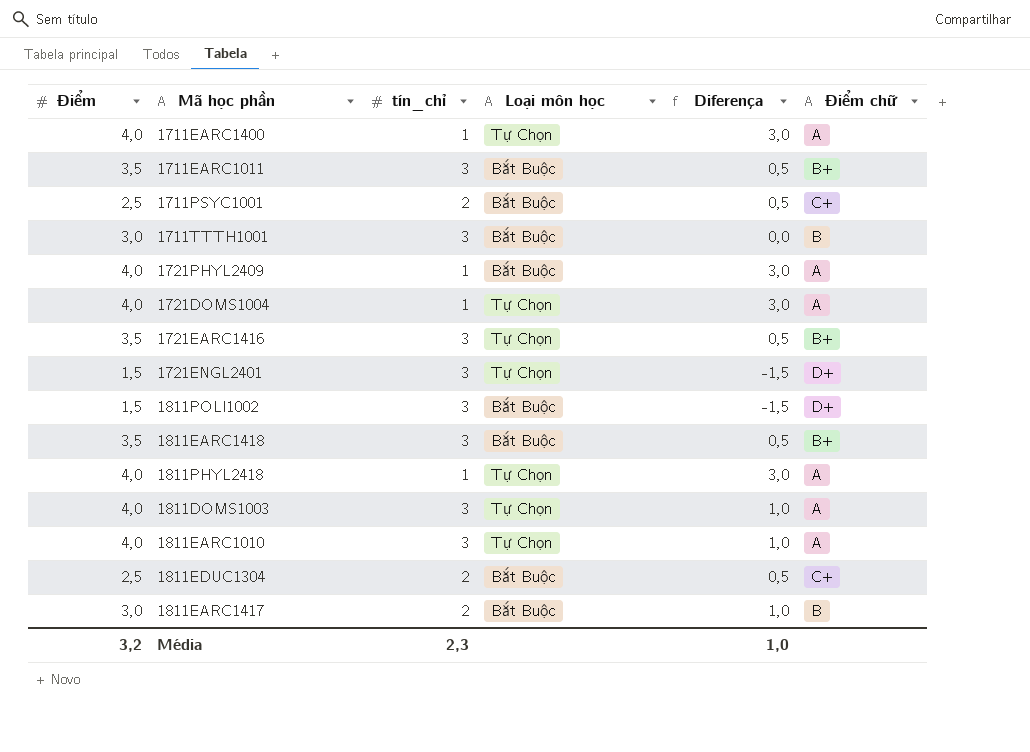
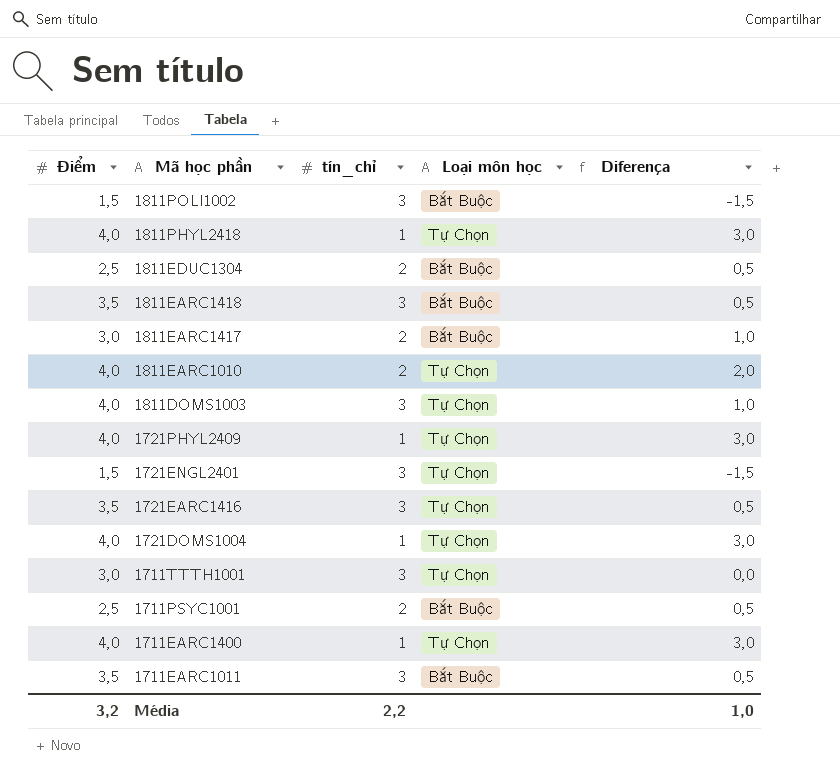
row order: none -> Mã học phần descending
column Điểm chữ | position: 6 -> none
1811EARC1010 | tín_chỉ: 3 -> 2
1811EARC1010 | Diferença: 1,0 -> 2,0
1721PHYL2409 | Loại môn học: Bắt Buộc -> Tự Chọn
1711TTTH1001 | Loại môn học: Bắt Buộc -> Tự Chọn
Média | tín_chỉ: 2,3 -> 2,2

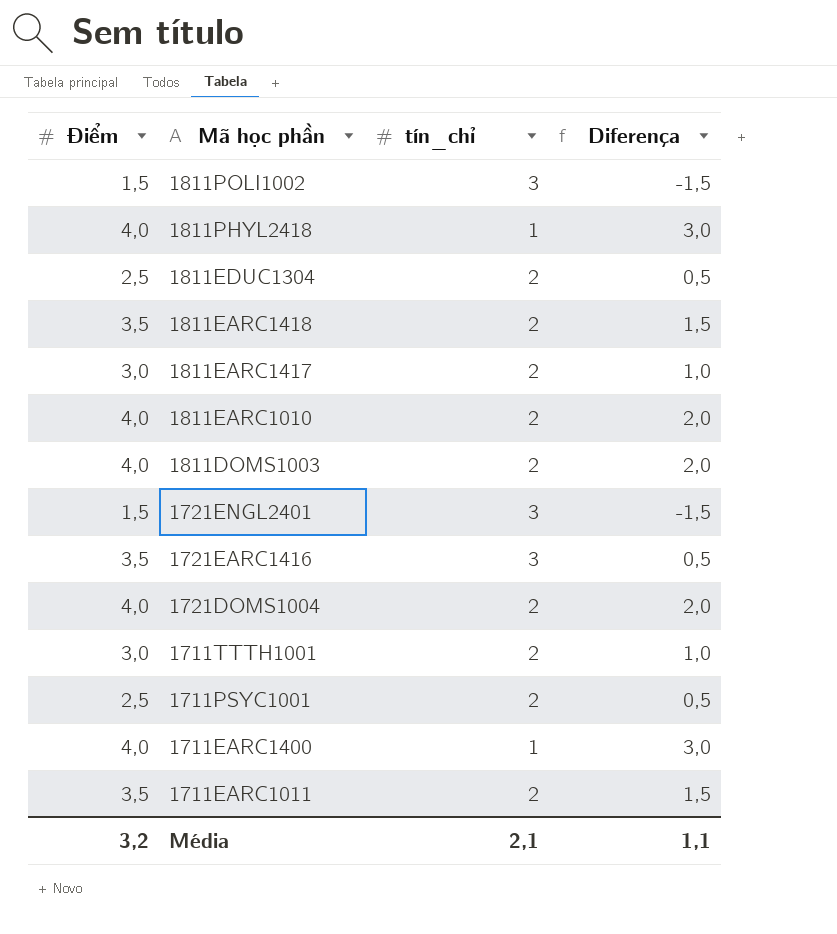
column Loại môn học | position: 4 -> none
row 1721PHYL2409: 4,0 | 1 | Tự Chọn | 3,0 -> none
1811EARC1418 | tín_chỉ: 3 -> 2
1811EARC1418 | Diferença: 0,5 -> 1,5
1811DOMS1003 | tín_chỉ: 3 -> 2
1811DOMS1003 | Diferença: 1,0 -> 2,0
1721DOMS1004 | tín_chỉ: 1 -> 2
1721DOMS1004 | Diferença: 3,0 -> 2,0
1711TTTH1001 | tín_chỉ: 3 -> 2
1711TTTH1001 | Diferença: 0,0 -> 1,0
1711EARC1011 | tín_chỉ: 3 -> 2
1711EARC1011 | Diferença: 0,5 -> 1,5
Média | tín_chỉ: 2,2 -> 2,1
Média | Diferença: 1,0 -> 1,1

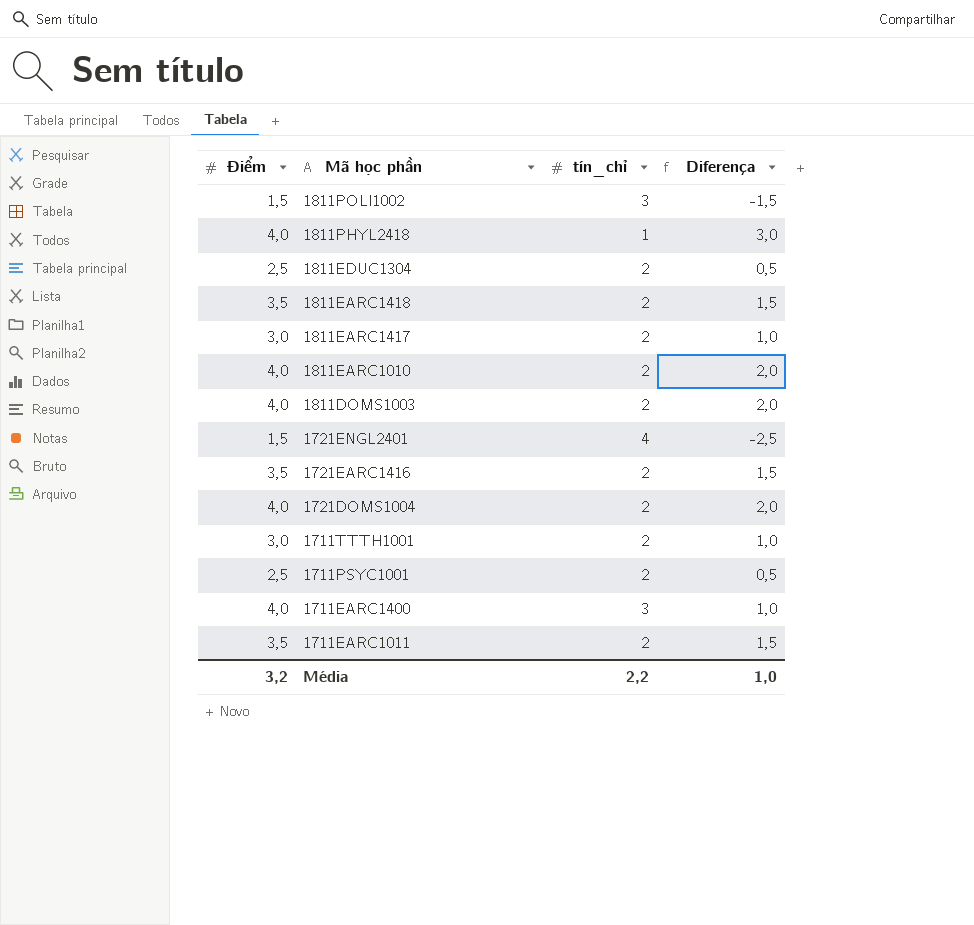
1721ENGL2401 | tín_chỉ: 3 -> 4
1721ENGL2401 | Diferença: -1,5 -> -2,5
1721EARC1416 | tín_chỉ: 3 -> 2
1721EARC1416 | Diferença: 0,5 -> 1,5
1711EARC1400 | tín_chỉ: 1 -> 3
1711EARC1400 | Diferença: 3,0 -> 1,0
Média | tín_chỉ: 2,1 -> 2,2
Média | Diferença: 1,1 -> 1,0

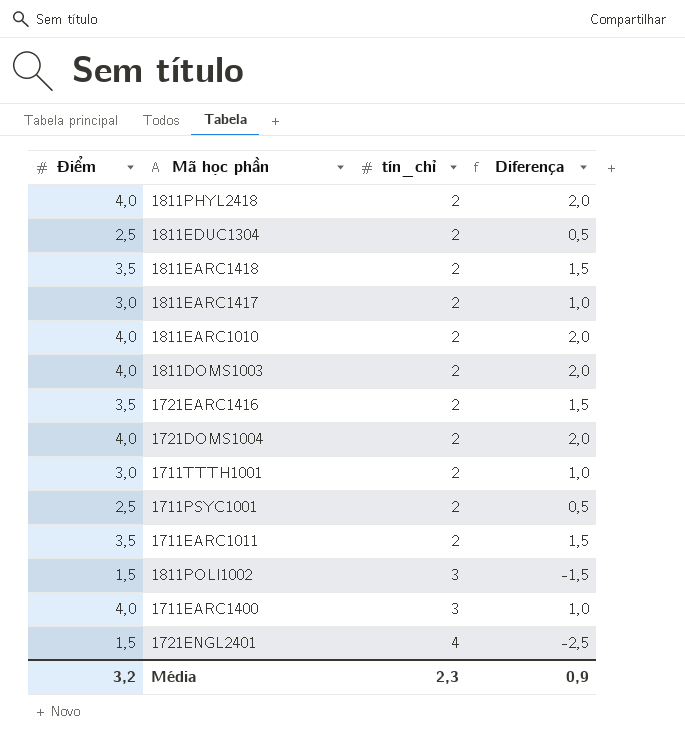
row order: Mã học phần descending -> tín_chỉ ascending
1811PHYL2418 | tín_chỉ: 1 -> 2
1811PHYL2418 | Diferença: 3,0 -> 2,0
Média | tín_chỉ: 2,2 -> 2,3
Média | Diferença: 1,0 -> 0,9

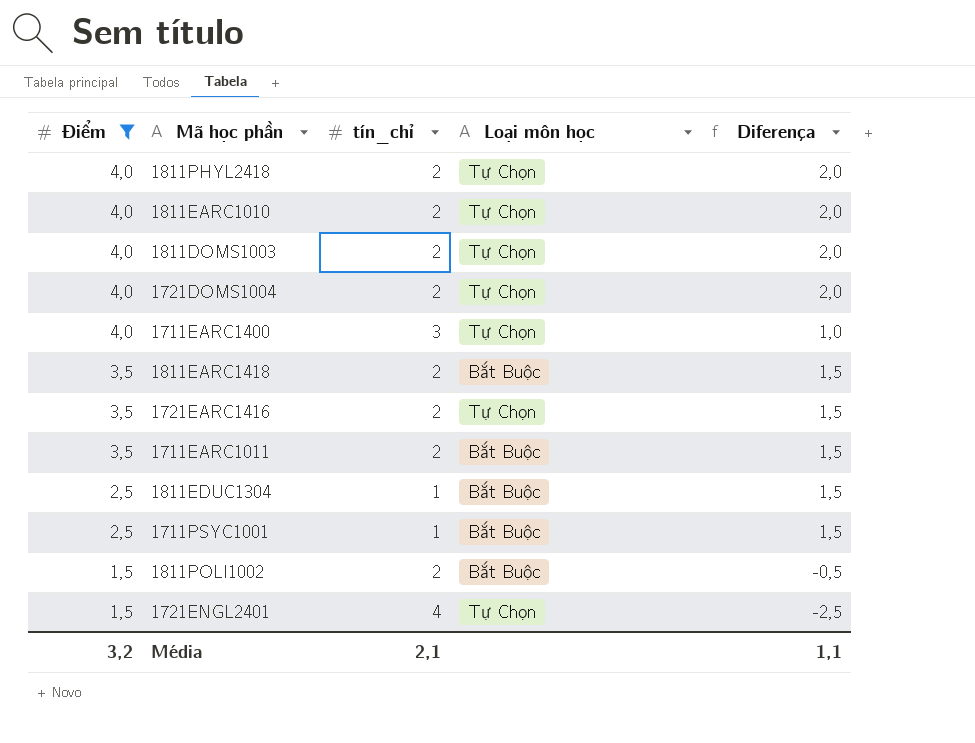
filter: none -> Điểm != 3,0
row order: tín_chỉ ascending -> Điểm descending
column Loại môn học | position: none -> 4
1811EDUC1304 | tín_chỉ: 2 -> 1
1811EDUC1304 | Diferença: 0,5 -> 1,5
1711PSYC1001 | tín_chỉ: 2 -> 1
1711PSYC1001 | Diferença: 0,5 -> 1,5
1811POLI1002 | tín_chỉ: 3 -> 2
1811POLI1002 | Diferença: -1,5 -> -0,5
Média | tín_chỉ: 2,3 -> 2,1
Média | Diferença: 0,9 -> 1,1

